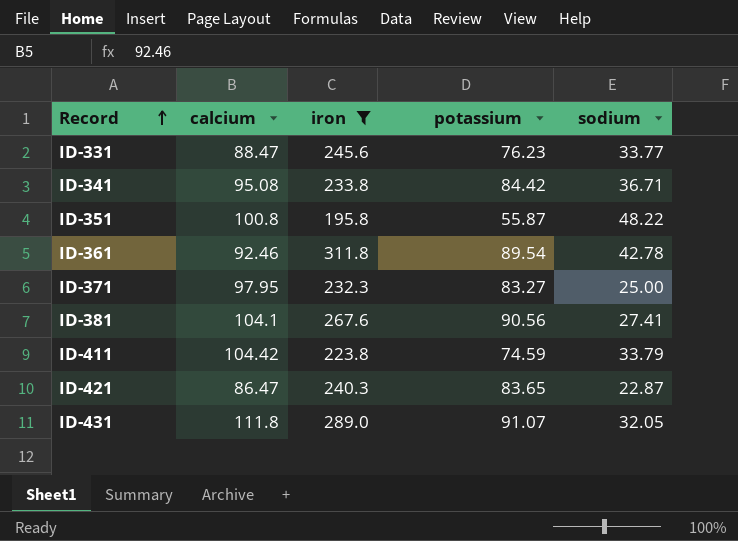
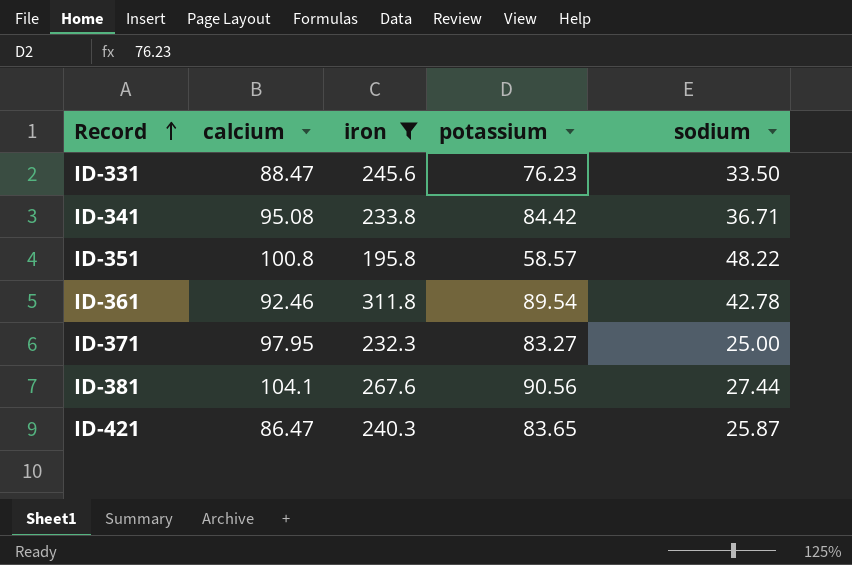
row ID-411: 104.42 | 223.8 | 74.59 | 33.79 -> none
row ID-431: 111.8 | 289.0 | 91.07 | 32.05 -> none
ID-331 | sodium: 33.77 -> 33.50
ID-351 | potassium: 55.87 -> 58.57
ID-381 | sodium: 27.41 -> 27.44
ID-421 | sodium: 22.87 -> 25.87

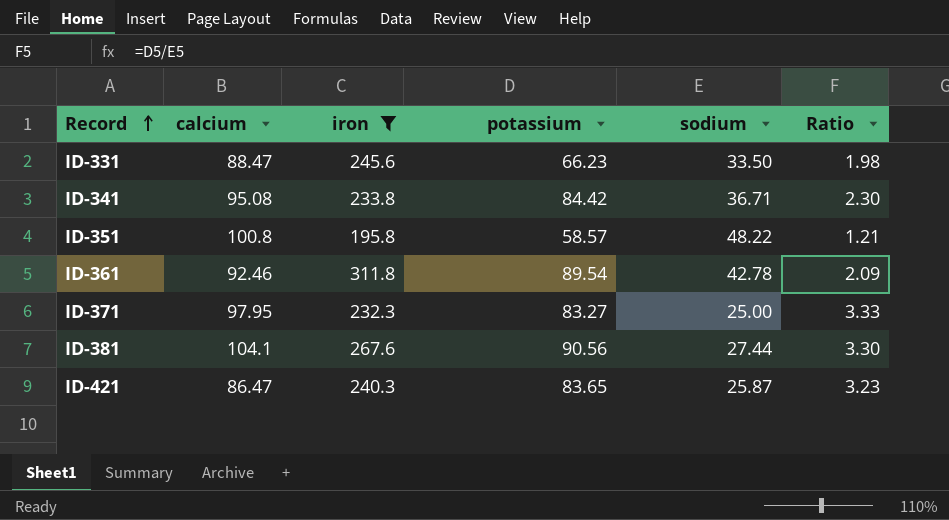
column Ratio | formula: none -> [potassium] / [sodium]
ID-331 | potassium: 76.23 -> 66.23

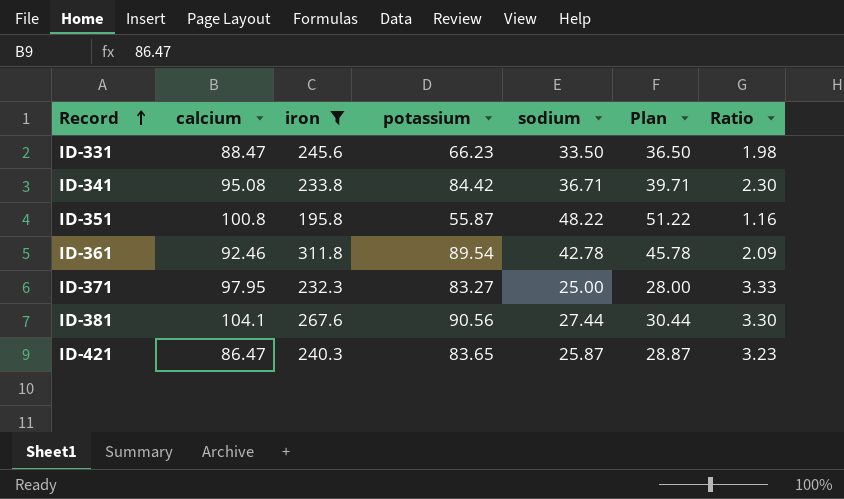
column Plan | formula: none -> [sodium] + 3
ID-351 | potassium: 58.57 -> 55.87
ID-351 | Ratio: 1.21 -> 1.16

